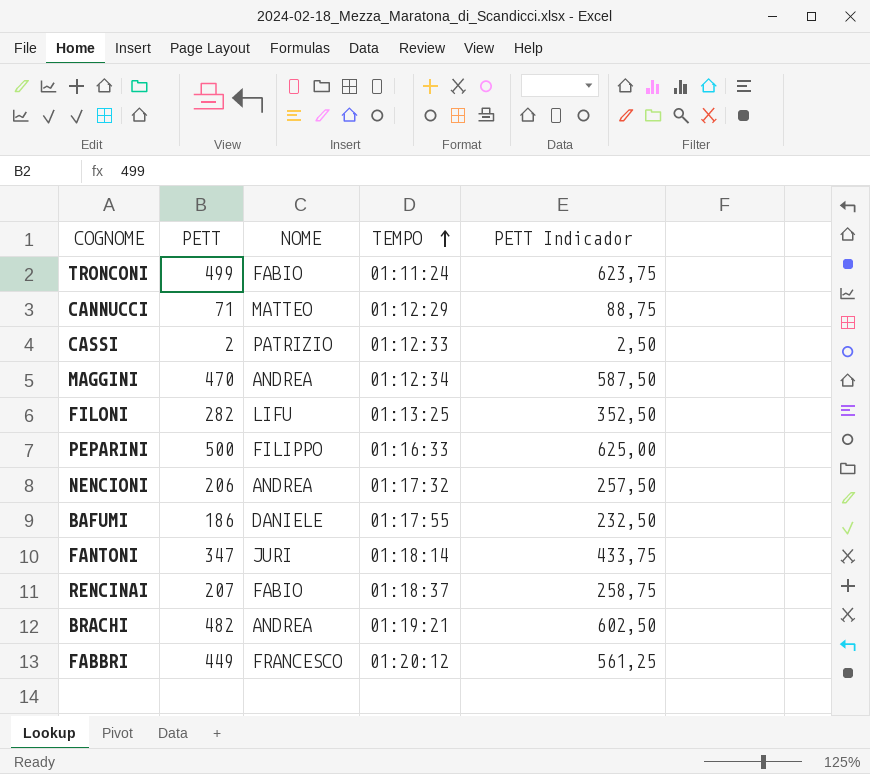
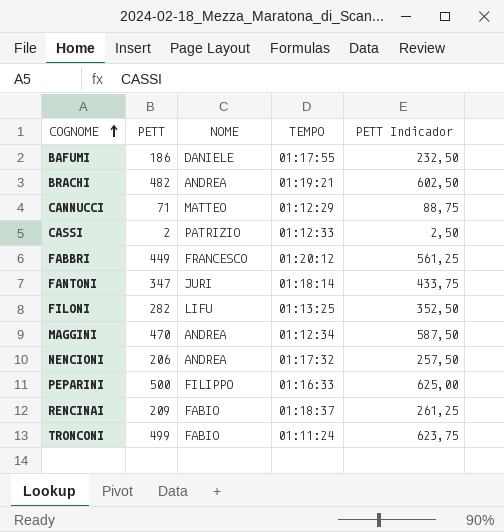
row order: TEMPO ascending -> COGNOME ascending
RENCINAI | PETT: 207 -> 209
RENCINAI | PETT Indicador: 258,75 -> 261,25

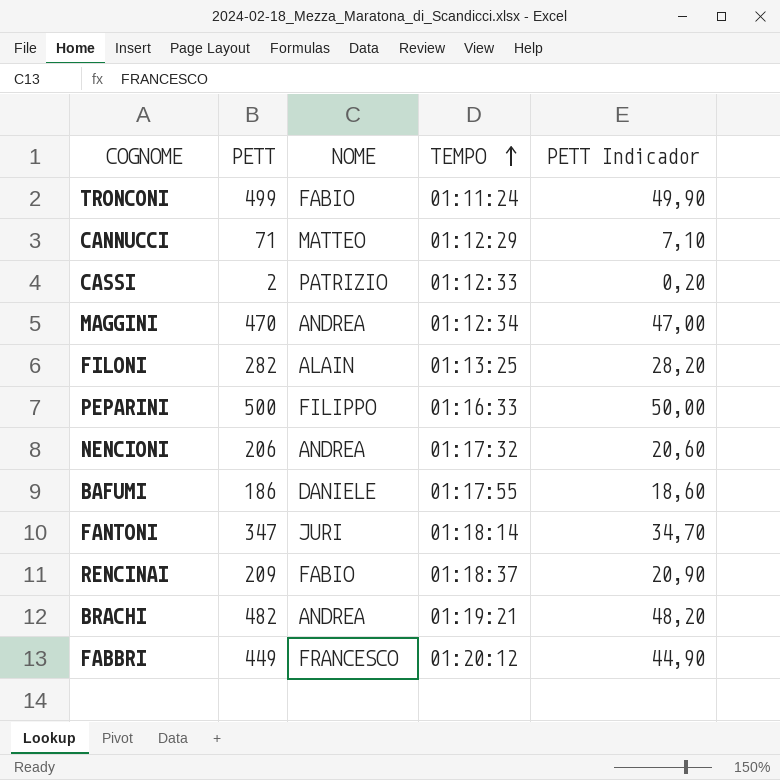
row order: COGNOME ascending -> TEMPO ascending
column PETT Indicador | formula: [PETT] * 1,25 -> [PETT] * 0,1
FILONI | NOME: LIFU -> ALAIN

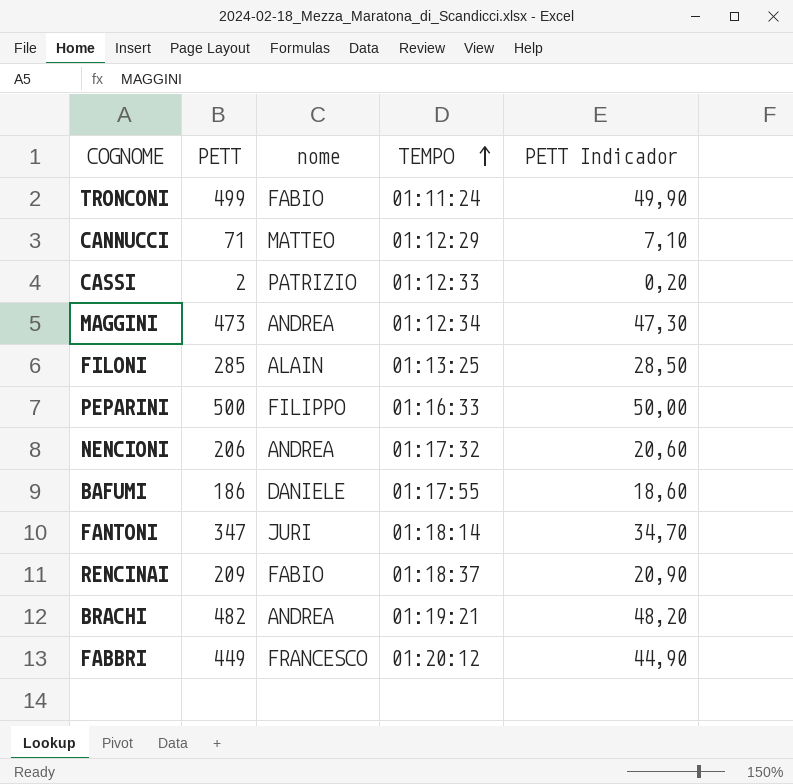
column name: NOME -> nome
MAGGINI | PETT: 470 -> 473
MAGGINI | PETT Indicador: 47,00 -> 47,30
FILONI | PETT: 282 -> 285
FILONI | PETT Indicador: 28,20 -> 28,50

